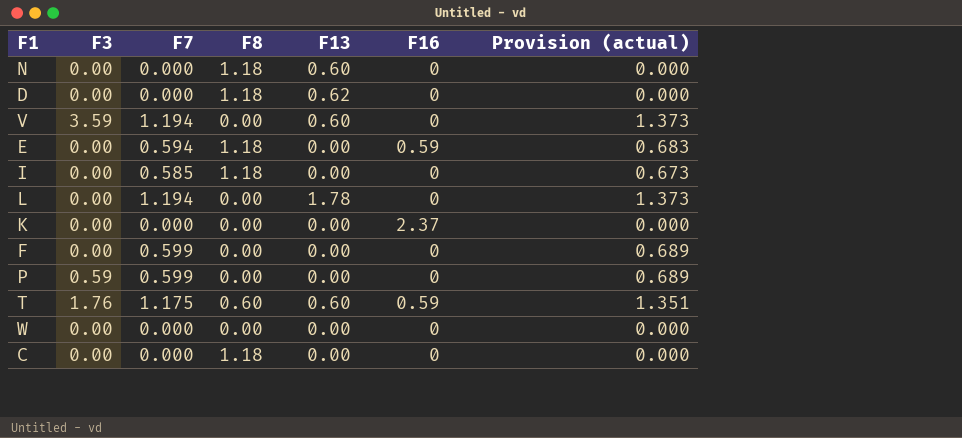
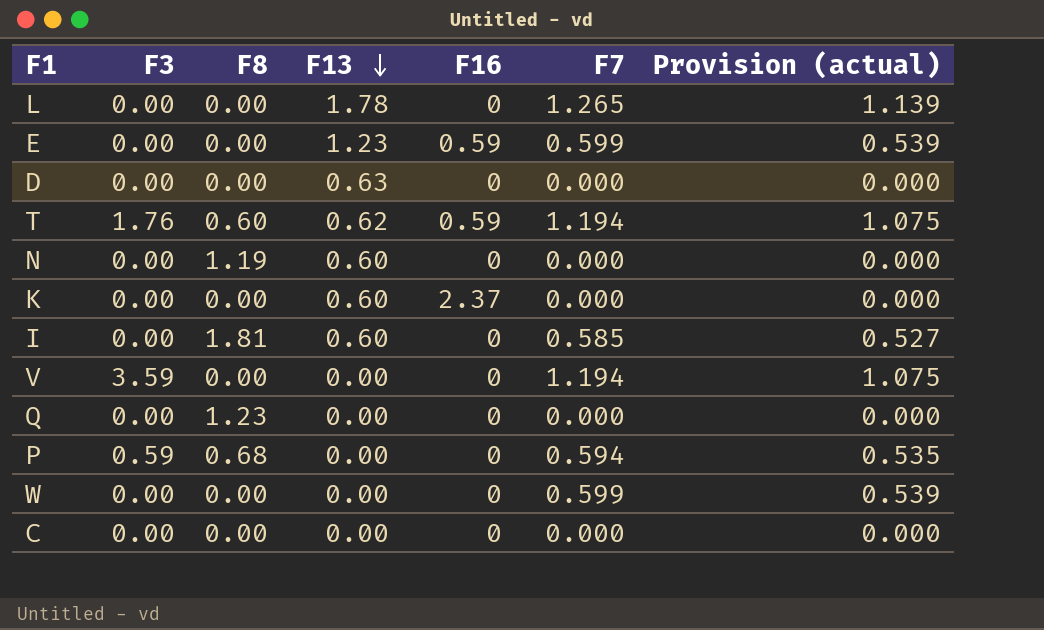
row order: none -> F13 descending
column F7 | position: 3 -> 6
column Provision (actual) | formula: [F7] * 1.15 -> [F7] * 0.9
row F: 0.00 | 0.599 | 0.00 | 0.00 | 0 | 0.689 -> none
L | F7: 1.194 -> 1.265
E | F8: 1.18 -> 0.00
E | F13: 0.00 -> 1.23
E | F7: 0.594 -> 0.599
D | F8: 1.18 -> 0.00
D | F13: 0.62 -> 0.63
T | F13: 0.60 -> 0.62
T | F7: 1.175 -> 1.194
N | F8: 1.18 -> 1.19
K | F13: 0.00 -> 0.60
I | F8: 1.18 -> 1.81
I | F13: 0.00 -> 0.60
V | F13: 0.60 -> 0.00
row Q: none -> 0.00 | 1.23 | 0.00 | 0 | 0.000 | 0.000
P | F8: 0.00 -> 0.68
P | F7: 0.599 -> 0.594
W | F7: 0.000 -> 0.599
C | F8: 1.18 -> 0.00

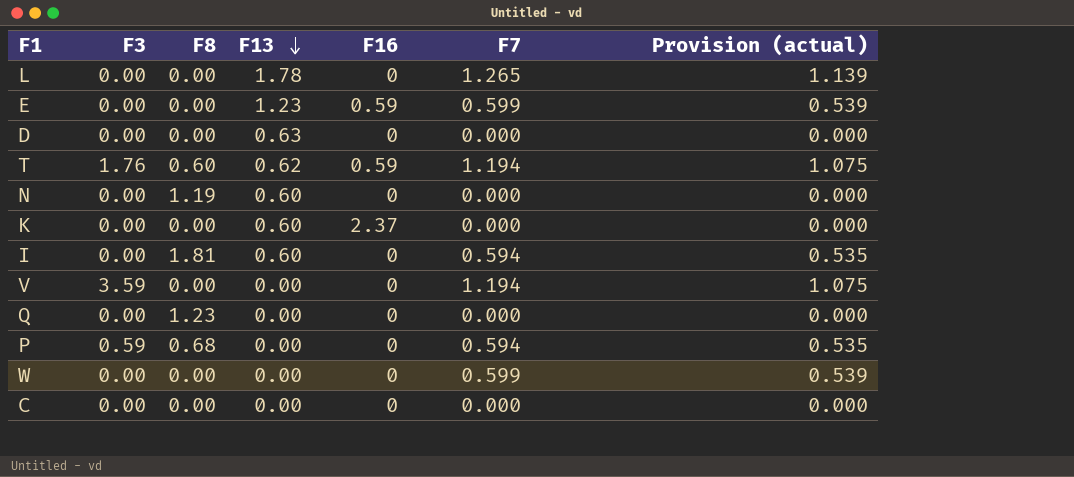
I | F7: 0.585 -> 0.594
I | Provision (actual): 0.527 -> 0.535

